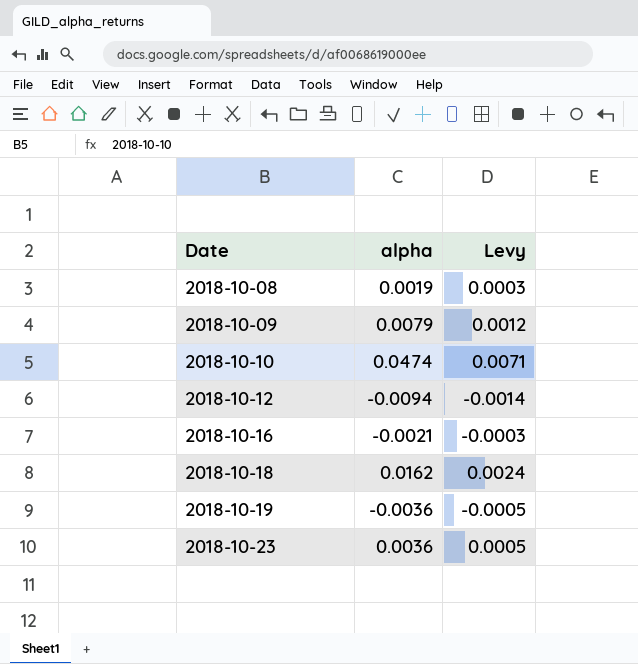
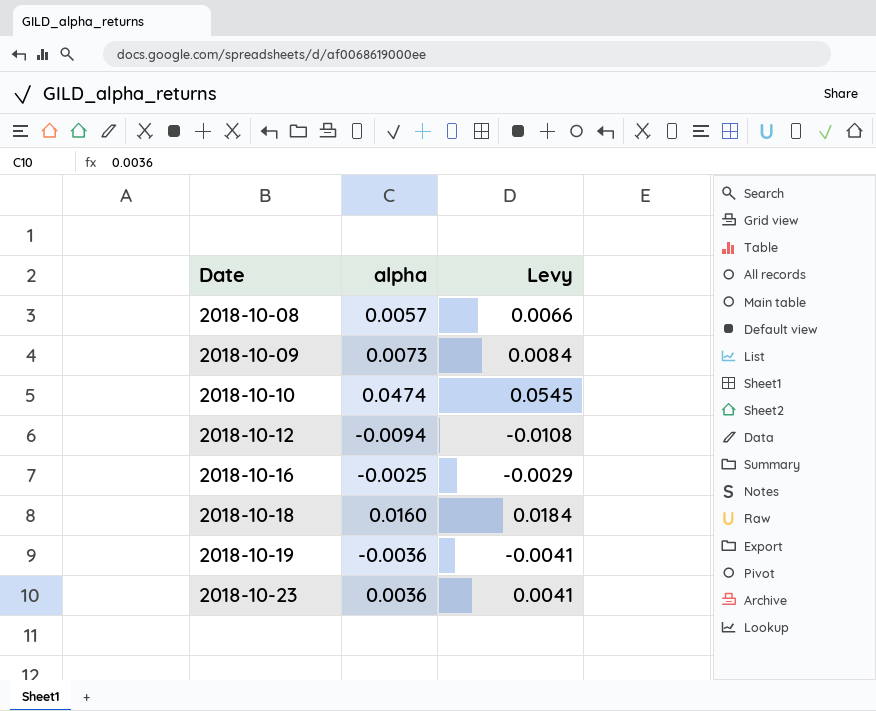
column Levy | formula: [alpha] * 0.15 -> [alpha] * 1.15
2018-10-08 | alpha: 0.0019 -> 0.0057
2018-10-09 | alpha: 0.0079 -> 0.0073
2018-10-16 | alpha: -0.0021 -> -0.0025
2018-10-18 | alpha: 0.0162 -> 0.0160

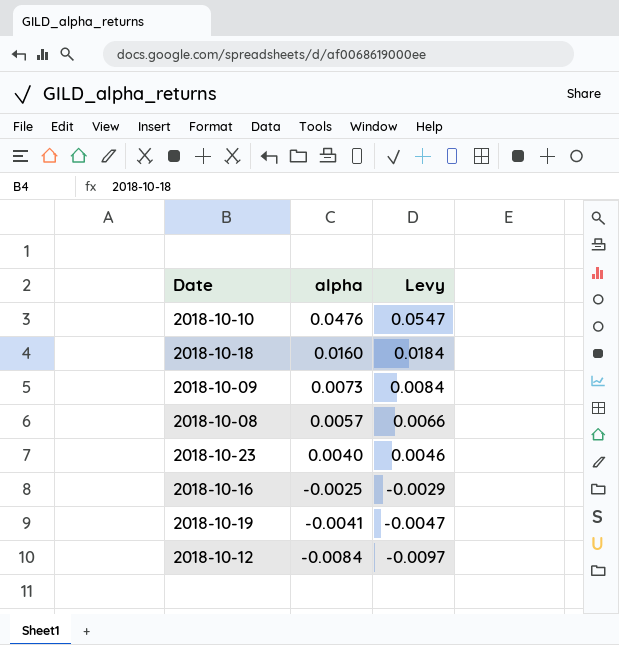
row order: Date ascending -> alpha descending
2018-10-10 | alpha: 0.0474 -> 0.0476
2018-10-10 | Levy: 0.0545 -> 0.0547
2018-10-23 | alpha: 0.0036 -> 0.0040
2018-10-23 | Levy: 0.0041 -> 0.0046
2018-10-19 | alpha: -0.0036 -> -0.0041
2018-10-19 | Levy: -0.0041 -> -0.0047
2018-10-12 | alpha: -0.0094 -> -0.0084
2018-10-12 | Levy: -0.0108 -> -0.0097

